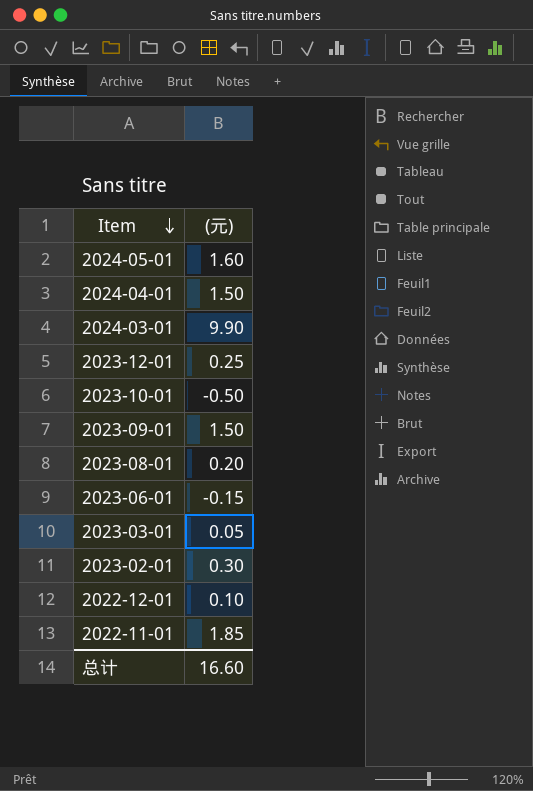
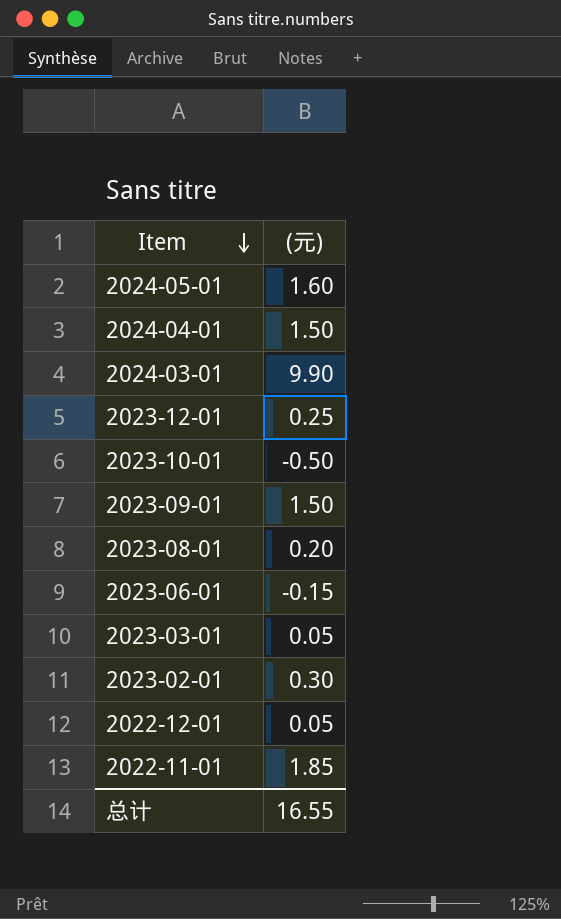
2022-12-01 | (元): 0.10 -> 0.05
总计 | (元): 16.60 -> 16.55

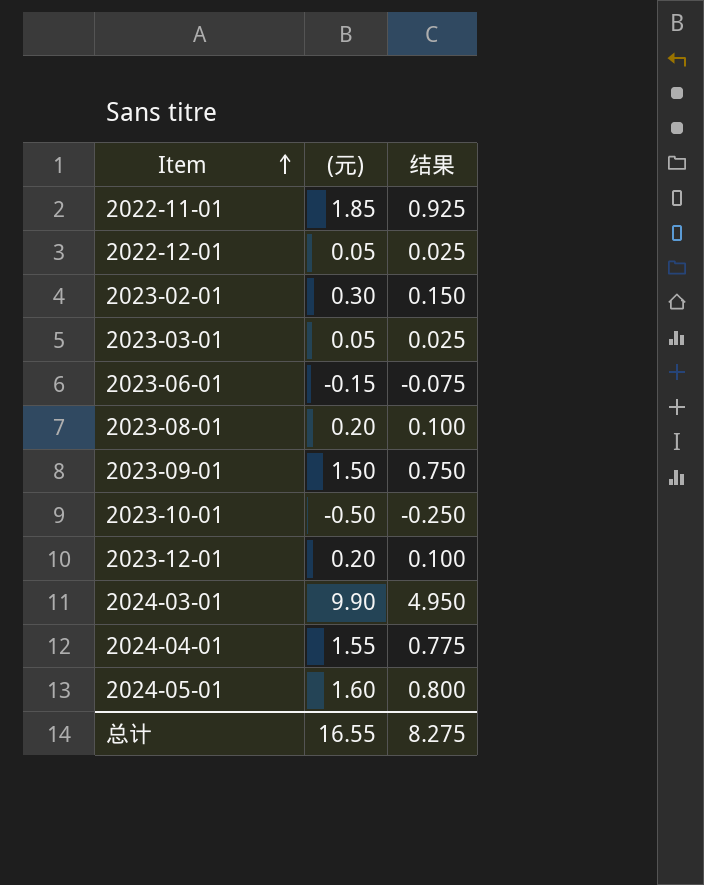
row order: Item descending -> Item ascending
column 结果 | formula: none -> [(元)] * 0.5
2023-12-01 | (元): 0.25 -> 0.20
2024-04-01 | (元): 1.50 -> 1.55

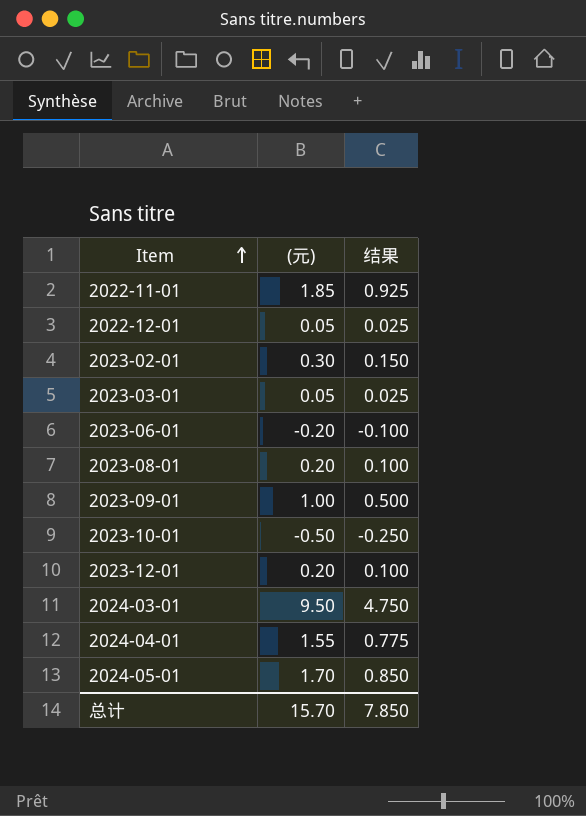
2023-06-01 | (元): -0.15 -> -0.20
2023-06-01 | 结果: -0.075 -> -0.100
2023-09-01 | (元): 1.50 -> 1.00
2023-09-01 | 结果: 0.750 -> 0.500
2024-03-01 | (元): 9.90 -> 9.50
2024-03-01 | 结果: 4.950 -> 4.750
2024-05-01 | (元): 1.60 -> 1.70
2024-05-01 | 结果: 0.800 -> 0.850
总计 | (元): 16.55 -> 15.70
总计 | 结果: 8.275 -> 7.850

